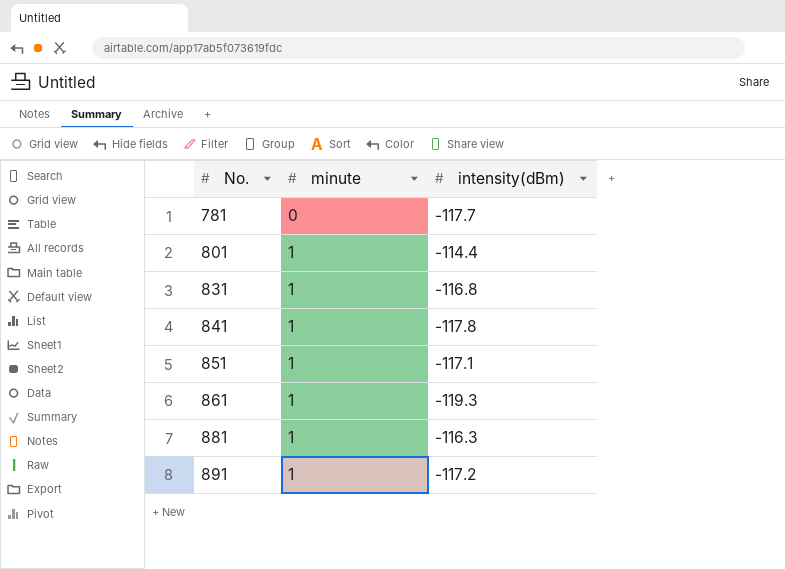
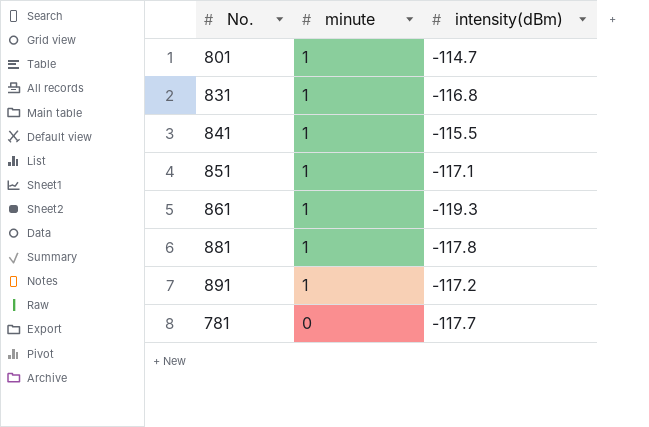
row order: No. ascending -> minute descending
801 | intensity(dBm): -114.4 -> -114.7
841 | intensity(dBm): -117.8 -> -115.5
881 | intensity(dBm): -116.3 -> -117.8

